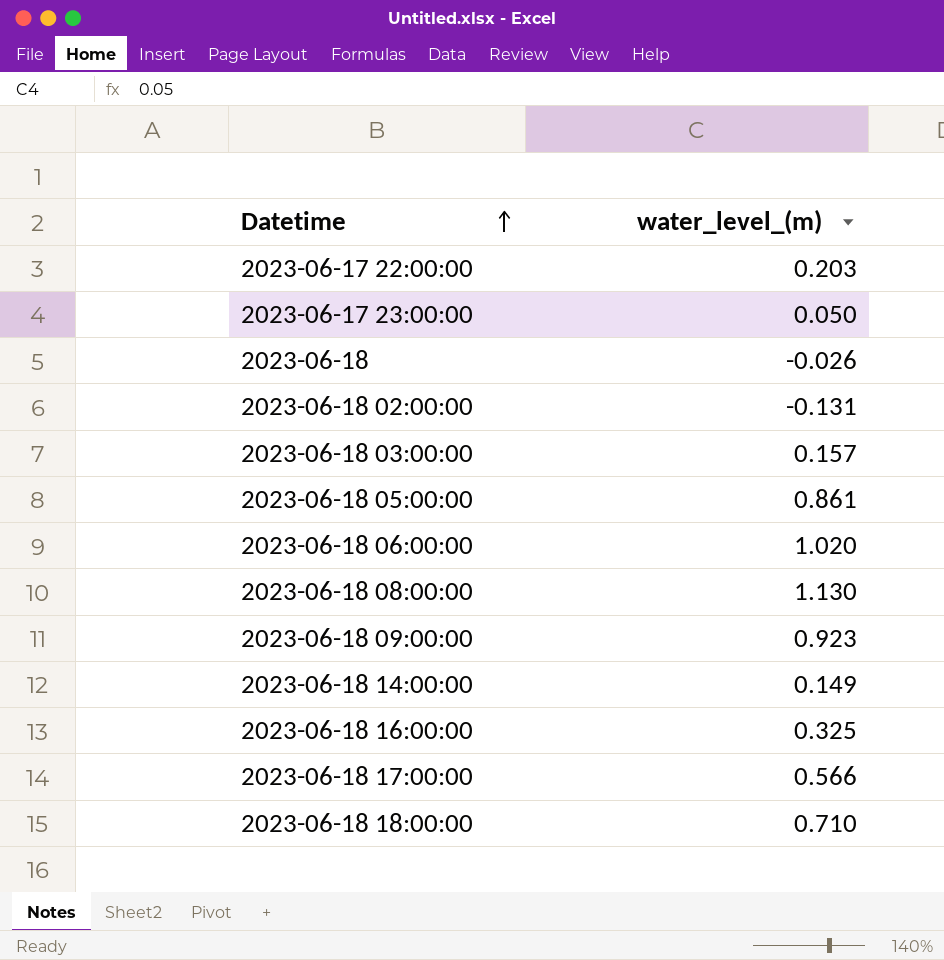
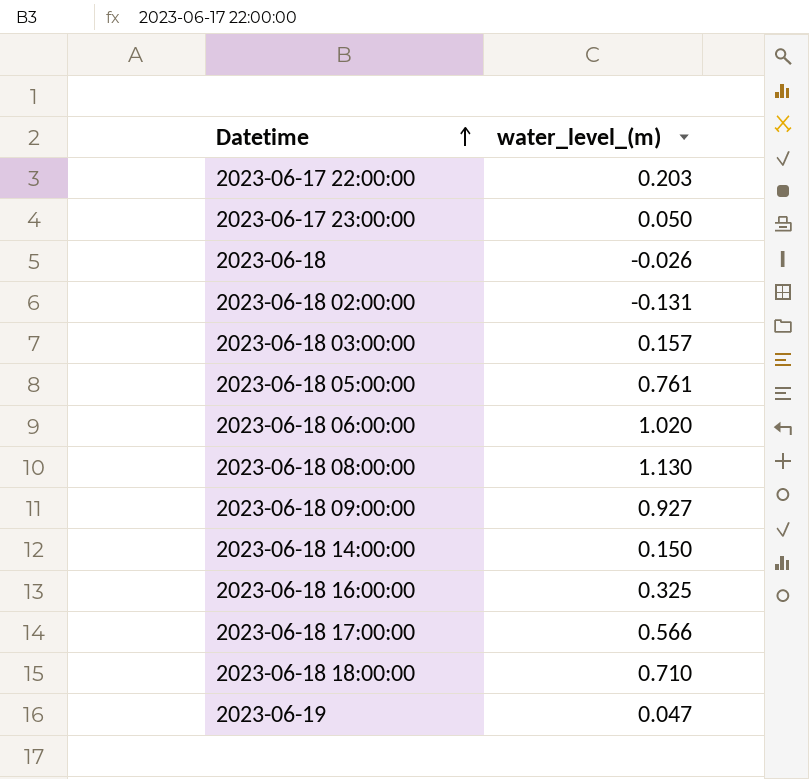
2023-06-18 05:00:00 | water_level_(m): 0.861 -> 0.761
2023-06-18 09:00:00 | water_level_(m): 0.923 -> 0.927
2023-06-18 14:00:00 | water_level_(m): 0.149 -> 0.150
row 2023-06-19: none -> 0.047

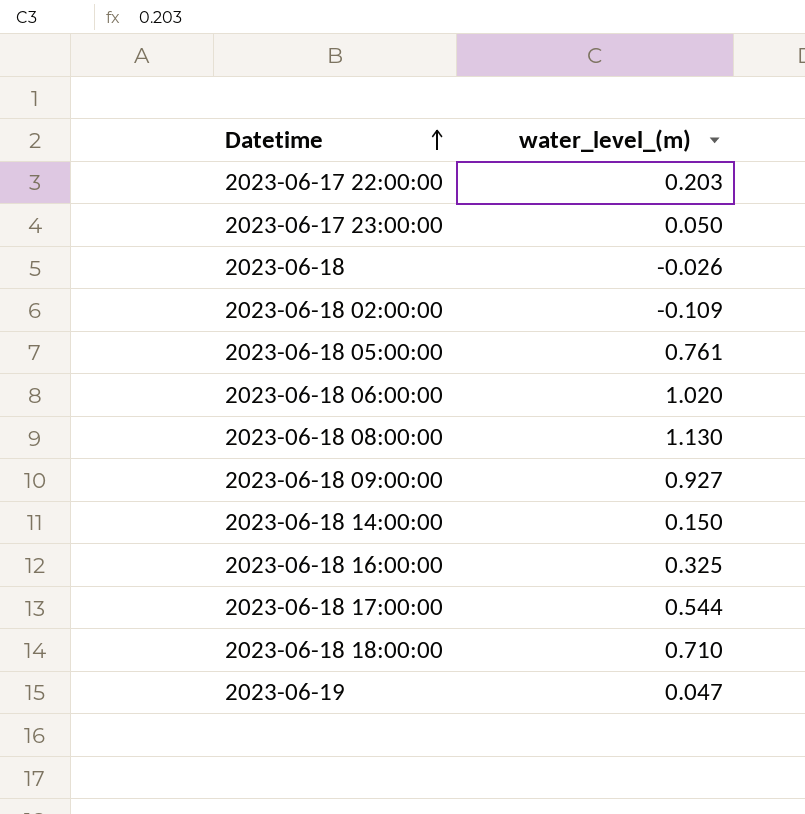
row 2023-06-18 03:00:00: 0.157 -> none
2023-06-18 02:00:00 | water_level_(m): -0.131 -> -0.109
2023-06-18 17:00:00 | water_level_(m): 0.566 -> 0.544

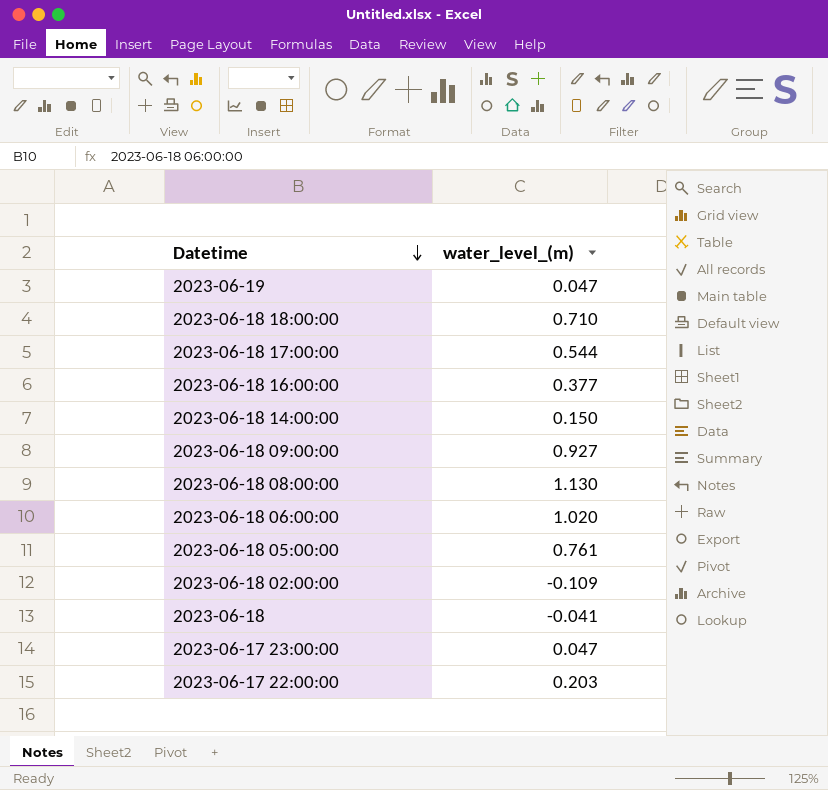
row order: Datetime ascending -> Datetime descending
2023-06-18 16:00:00 | water_level_(m): 0.325 -> 0.377
2023-06-18 | water_level_(m): -0.026 -> -0.041
2023-06-17 23:00:00 | water_level_(m): 0.050 -> 0.047

